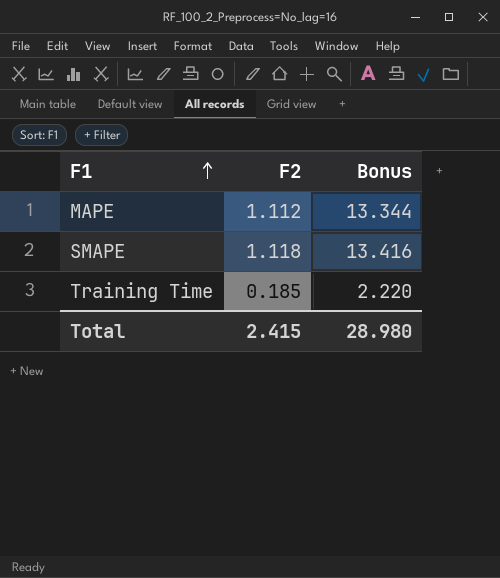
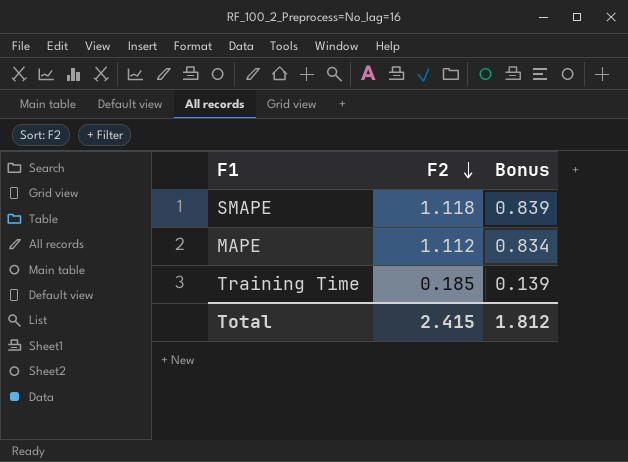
row order: F1 ascending -> F2 descending
column Bonus | formula: [F2] * 12 -> [F2] * 0.75
Total | Bonus: 28.980 -> 1.812

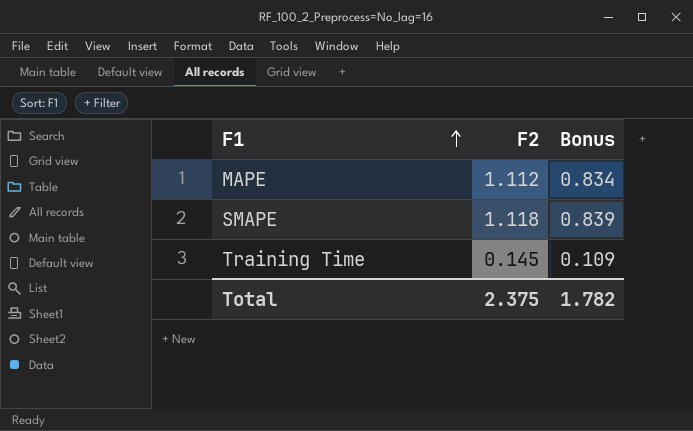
row order: F2 descending -> F1 ascending
Training Time | F2: 0.185 -> 0.145
Training Time | Bonus: 0.139 -> 0.109
Total | F2: 2.415 -> 2.375
Total | Bonus: 1.812 -> 1.782

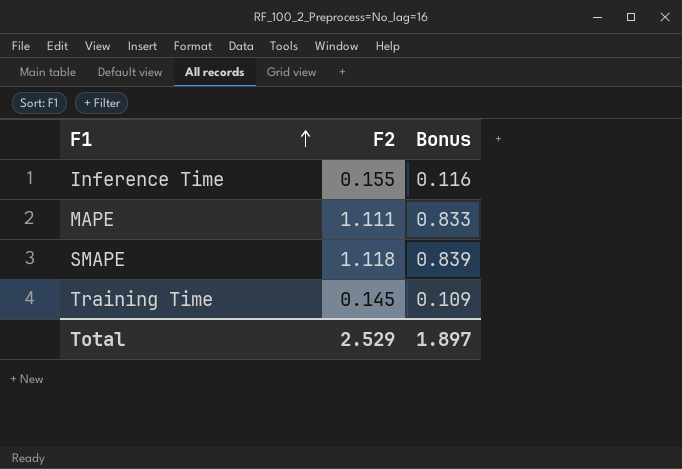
row Inference Time: none -> 0.155 | 0.116
MAPE | F2: 1.112 -> 1.111
MAPE | Bonus: 0.834 -> 0.833
Total | F2: 2.375 -> 2.529
Total | Bonus: 1.782 -> 1.897

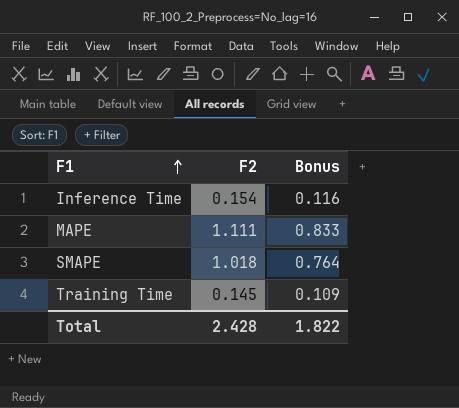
Inference Time | F2: 0.155 -> 0.154
SMAPE | F2: 1.118 -> 1.018
SMAPE | Bonus: 0.839 -> 0.764
Total | F2: 2.529 -> 2.428
Total | Bonus: 1.897 -> 1.822

